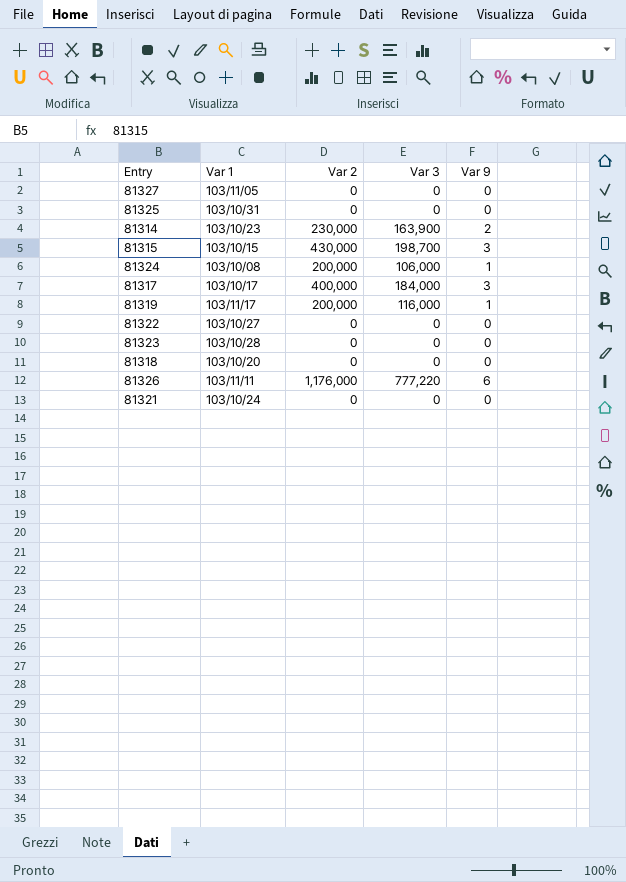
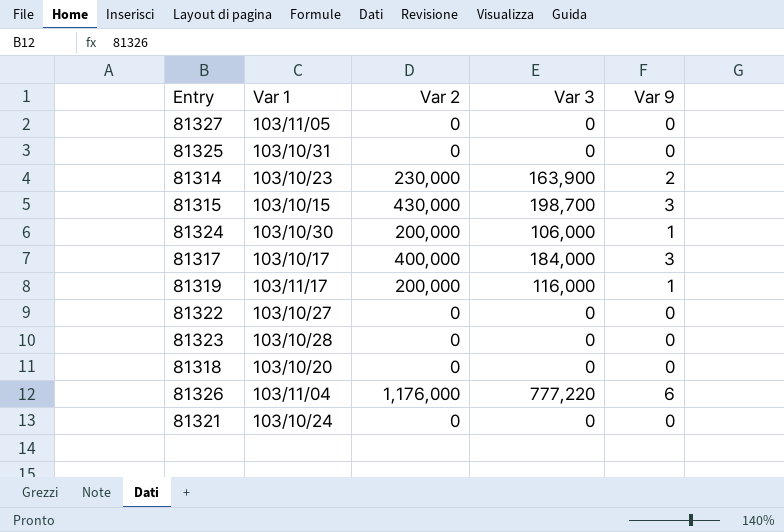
81324 | Var 1: 103/10/08 -> 103/10/30
81326 | Var 1: 103/11/11 -> 103/11/04

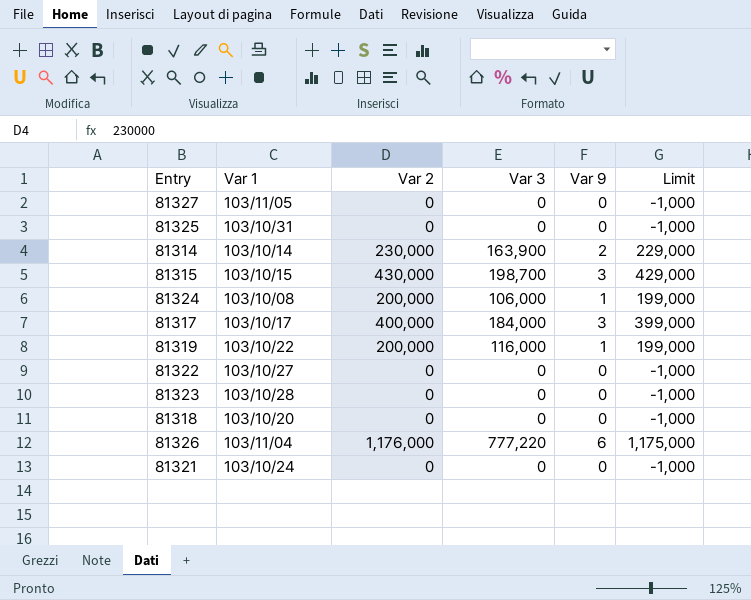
column Limit | formula: none -> [Var 2] - 1000
81314 | Var 1: 103/10/23 -> 103/10/14
81324 | Var 1: 103/10/30 -> 103/10/08
81319 | Var 1: 103/11/17 -> 103/10/22

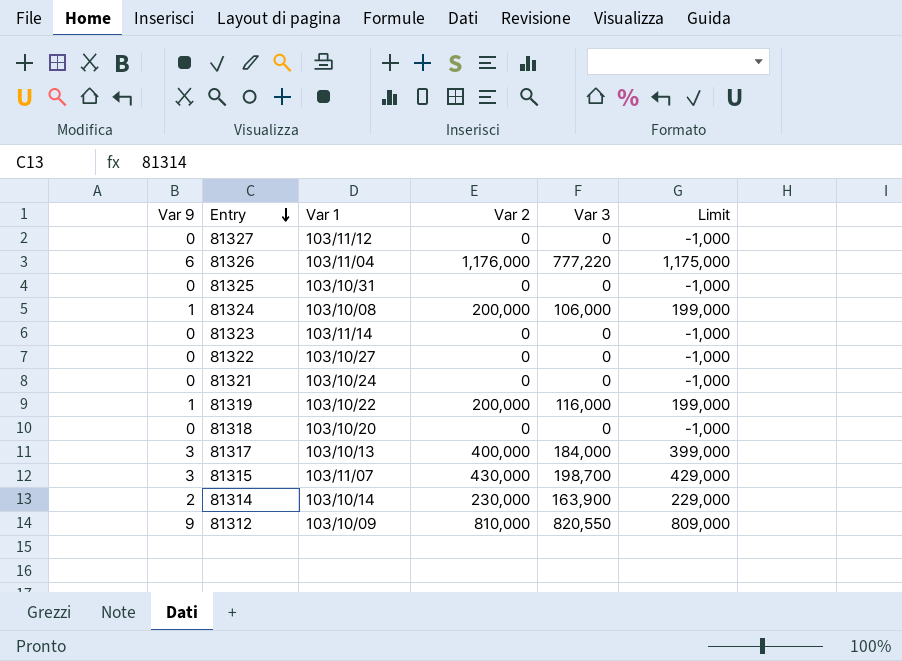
row order: none -> Entry descending
column Var 9 | position: 5 -> 1
81327 | Var 1: 103/11/05 -> 103/11/12
81323 | Var 1: 103/10/28 -> 103/11/14
81317 | Var 1: 103/10/17 -> 103/10/13
81315 | Var 1: 103/10/15 -> 103/11/07
row 81312: none -> 9 | 103/10/09 | 810,000 | 820,550 | 809,000

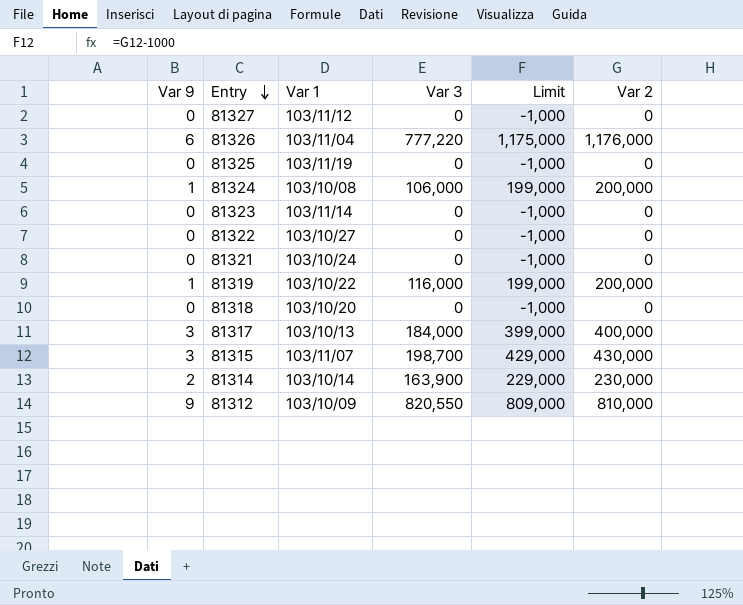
column Var 2 | position: 4 -> 6
81325 | Var 1: 103/10/31 -> 103/11/19

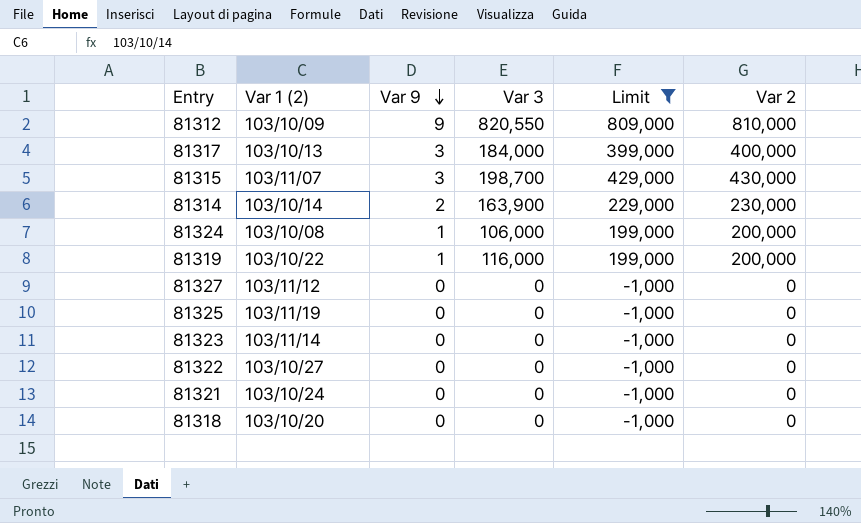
filter: none -> Limit != 1,175,000
row order: Entry descending -> Var 9 descending
column name: Var 1 -> Var 1 (2)
column Var 9 | position: 1 -> 3

